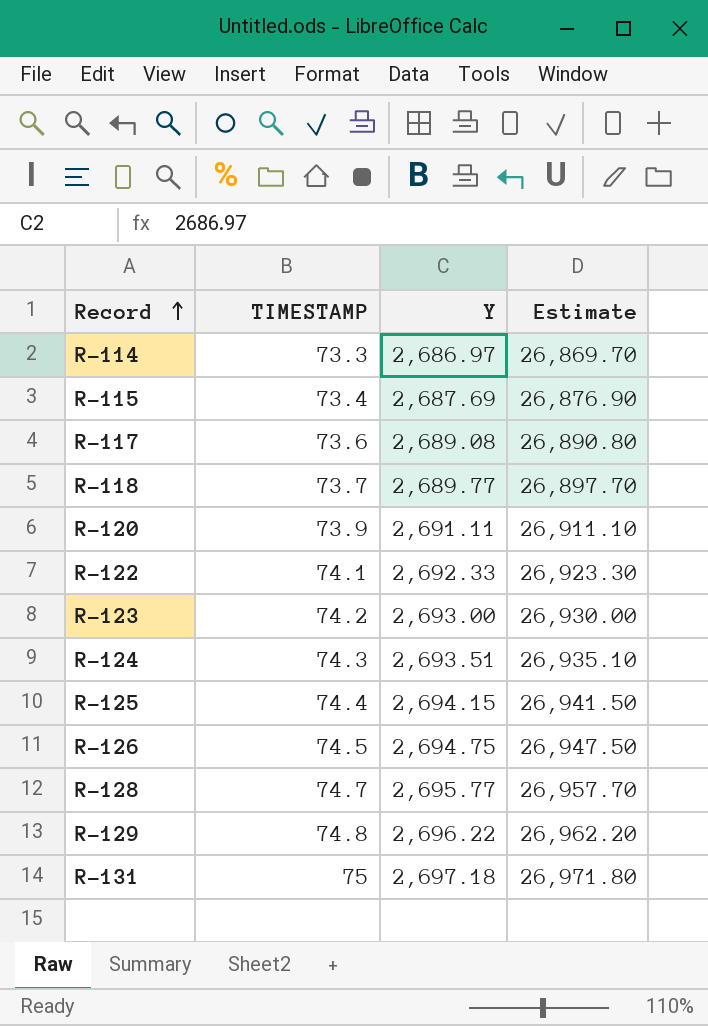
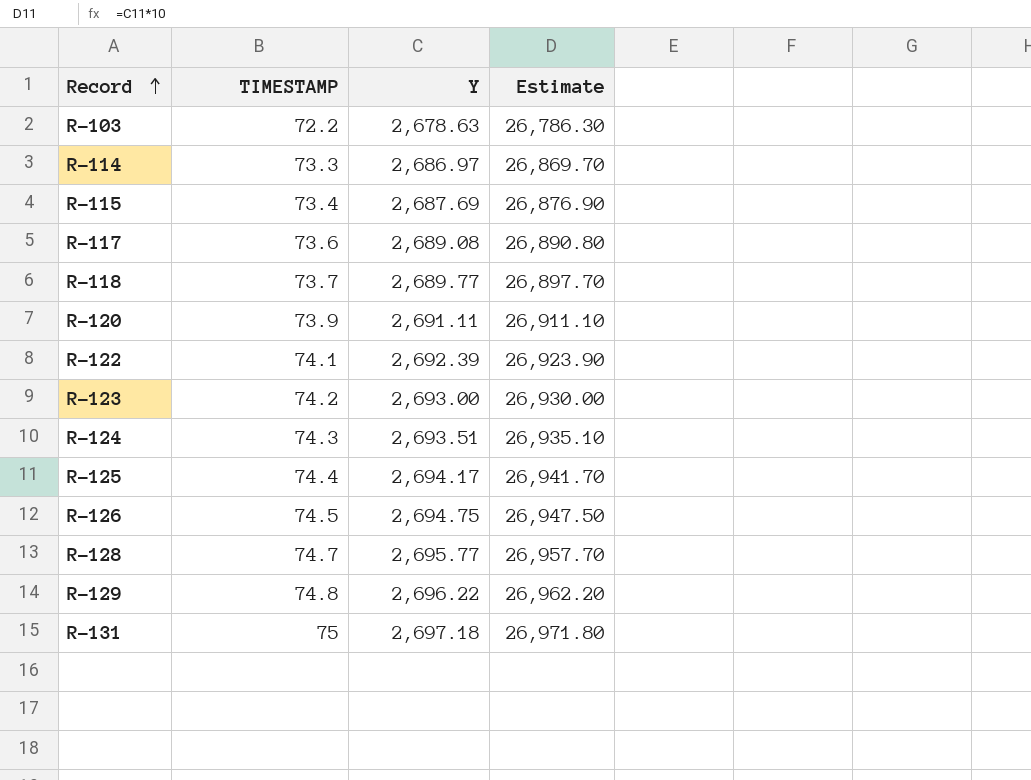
row R-103: none -> 72.2 | 2,678.63 | 26,786.30
R-122 | Y: 2,692.33 -> 2,692.39
R-122 | Estimate: 26,923.30 -> 26,923.90
R-125 | Y: 2,694.15 -> 2,694.17
R-125 | Estimate: 26,941.50 -> 26,941.70

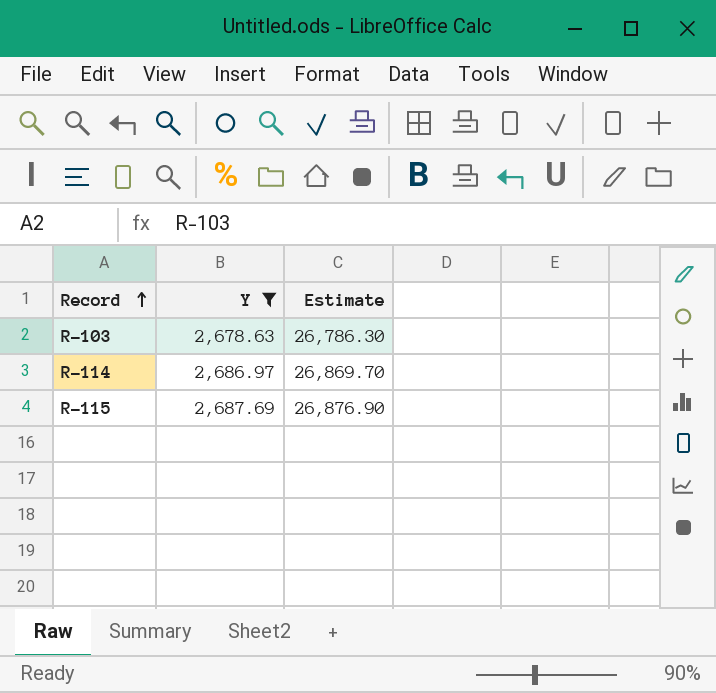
filter: none -> Y <= 2,687.69
column TIMESTAMP | position: 2 -> none

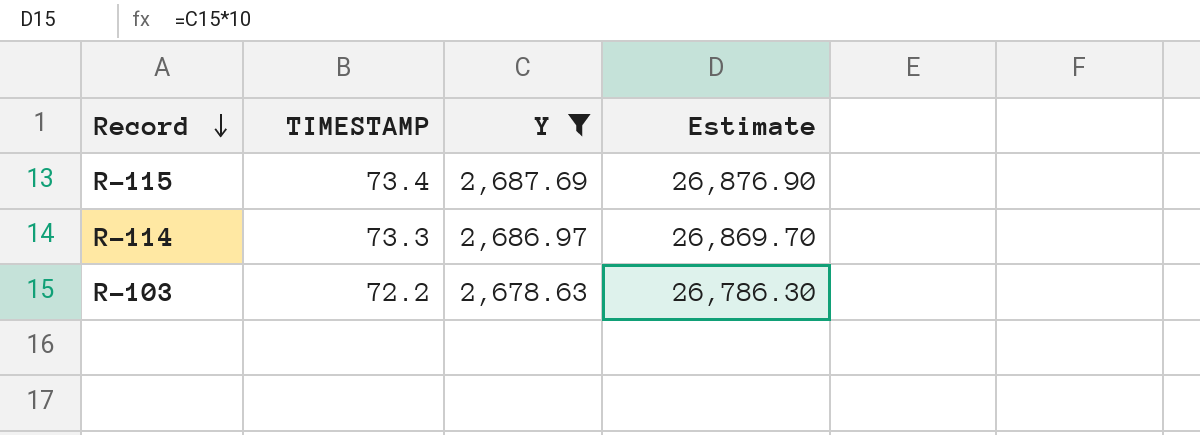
row order: Record ascending -> Record descending
column TIMESTAMP | position: none -> 2

